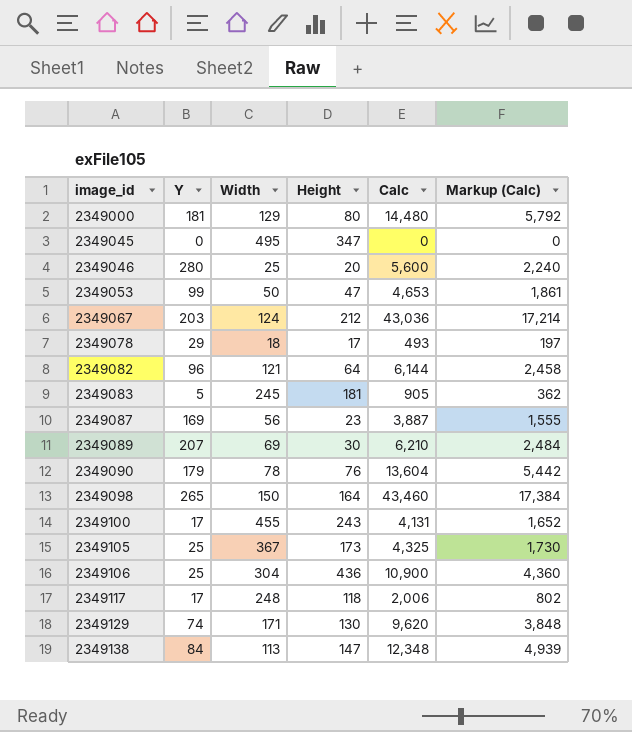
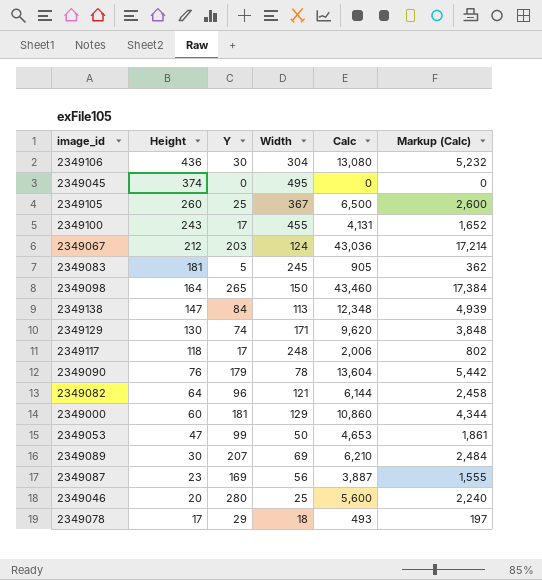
row order: image_id ascending -> Height descending
column Height | position: 4 -> 2
2349106 | Y: 25 -> 30
2349106 | Calc: 10,900 -> 13,080
2349106 | Markup (Calc): 4,360 -> 5,232
2349045 | Height: 347 -> 374
2349105 | Height: 173 -> 260
2349105 | Calc: 4,325 -> 6,500
2349105 | Markup (Calc): 1,730 -> 2,600
2349000 | Height: 80 -> 60
2349000 | Calc: 14,480 -> 10,860
2349000 | Markup (Calc): 5,792 -> 4,344

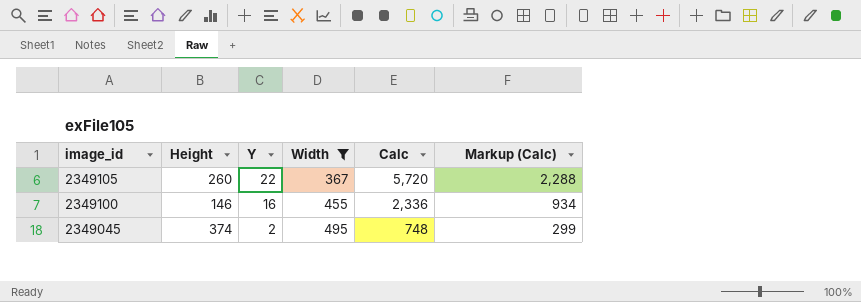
filter: none -> Width >= 367
row order: Height descending -> image_id descending
2349105 | Y: 25 -> 22
2349105 | Calc: 6,500 -> 5,720
2349105 | Markup (Calc): 2,600 -> 2,288
2349100 | Height: 243 -> 146
2349100 | Y: 17 -> 16
2349100 | Calc: 4,131 -> 2,336
2349100 | Markup (Calc): 1,652 -> 934
2349045 | Y: 0 -> 2
2349045 | Calc: 0 -> 748
2349045 | Markup (Calc): 0 -> 299

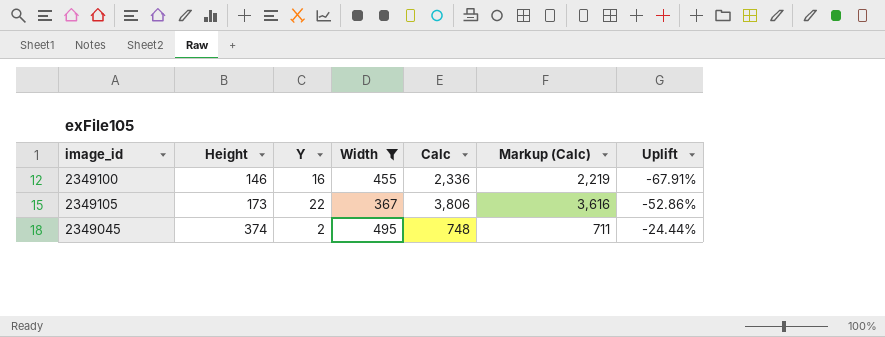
row order: image_id descending -> Height ascending
column Markup (Calc) | formula: [Calc] * 0.4 -> [Calc] * 0.95
column Uplift | formula: none -> ([Height] - [Width]) / [Width]
2349105 | Height: 260 -> 173
2349105 | Calc: 5,720 -> 3,806

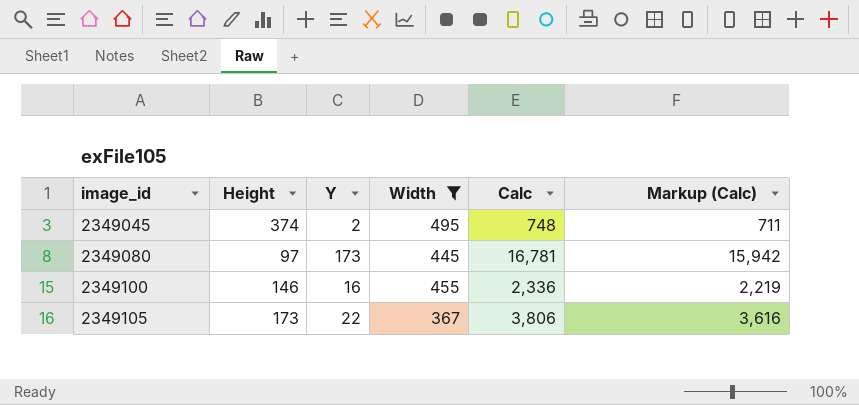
row order: Height ascending -> image_id ascending
column Uplift | formula: ([Height] - [Width]) / [Width] -> none
row 2349080: none -> 97 | 173 | 445 | 16,781 | 15,942

